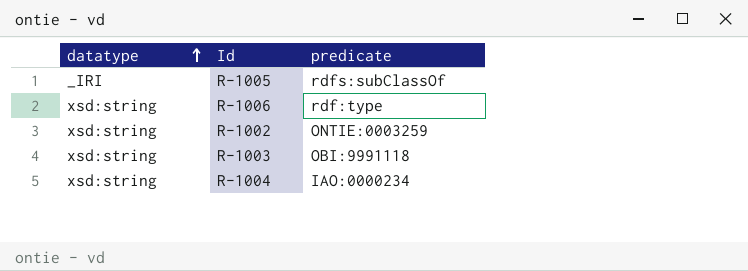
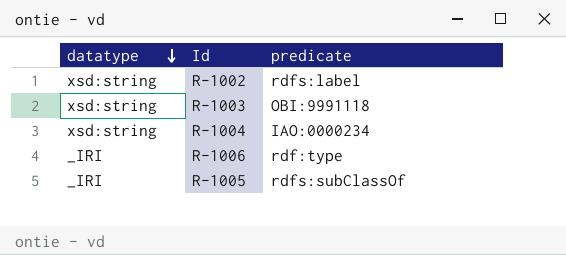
row order: datatype ascending -> datatype descending
R-1002 | predicate: ONTIE:0003259 -> rdfs:label
R-1006 | datatype: xsd:string -> _IRI

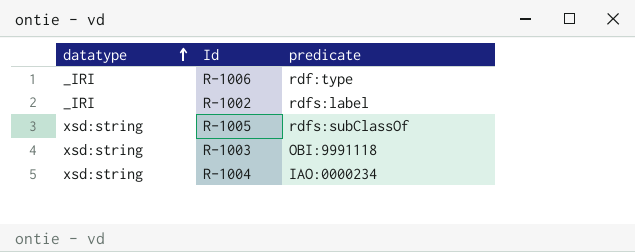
row order: datatype descending -> datatype ascending
R-1002 | datatype: xsd:string -> _IRI
R-1005 | datatype: _IRI -> xsd:string

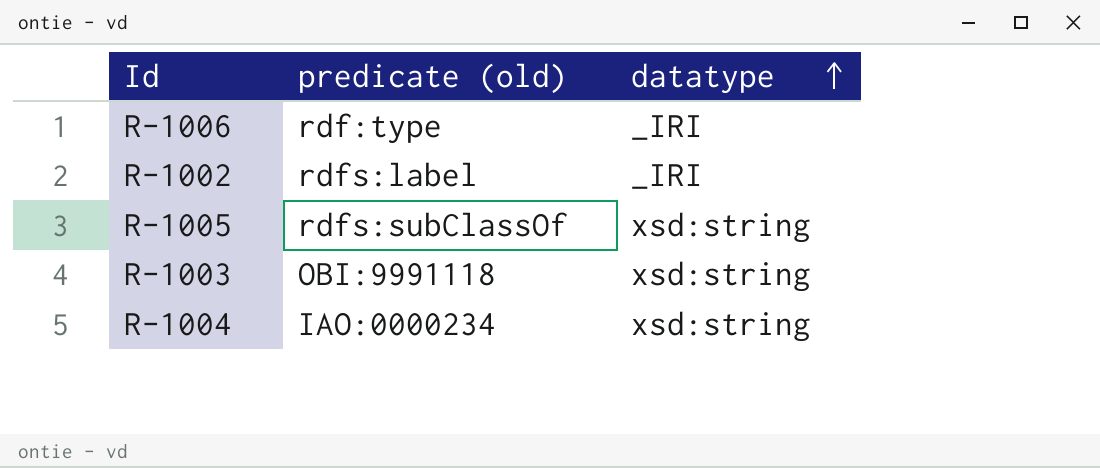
column name: predicate -> predicate (old)
column datatype | position: 1 -> 3

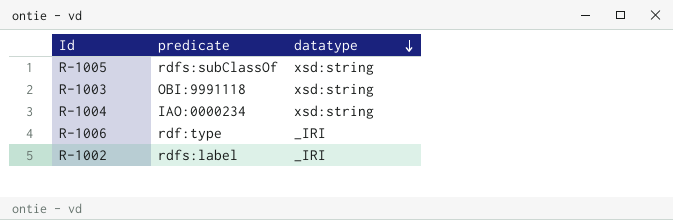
row order: datatype ascending -> datatype descending
column name: predicate (old) -> predicate

